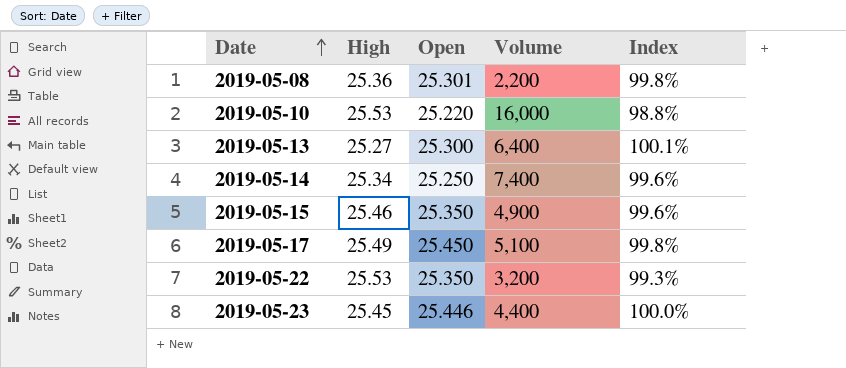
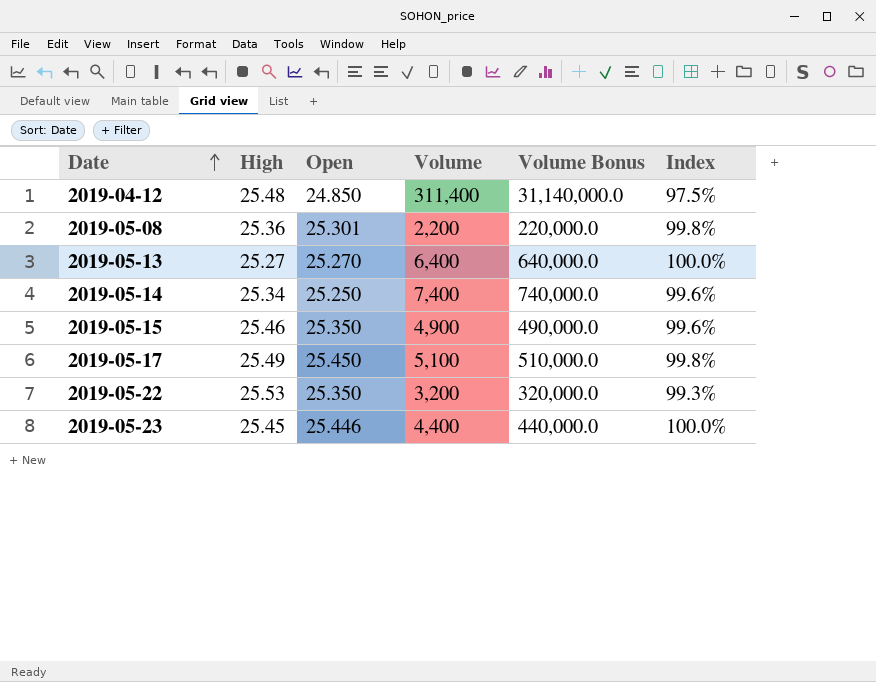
column Volume Bonus | formula: none -> [Volume] * 100
row 2019-05-10: 25.53 | 25.220 | 16,000 | 98.8% -> none
row 2019-04-12: none -> 25.48 | 24.850 | 311,400 | 31,140,000.0 | 97.5%
2019-05-13 | Open: 25.300 -> 25.270
2019-05-13 | Index: 100.1% -> 100.0%

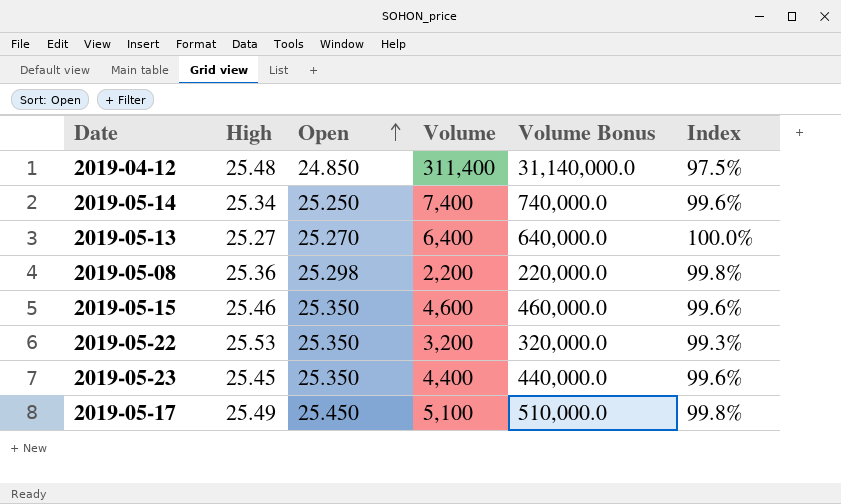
row order: Date ascending -> Open ascending
2019-05-08 | Open: 25.301 -> 25.298
2019-05-15 | Volume: 4,900 -> 4,600
2019-05-15 | Volume Bonus: 490,000.0 -> 460,000.0
2019-05-23 | Open: 25.446 -> 25.350
2019-05-23 | Index: 100.0% -> 99.6%

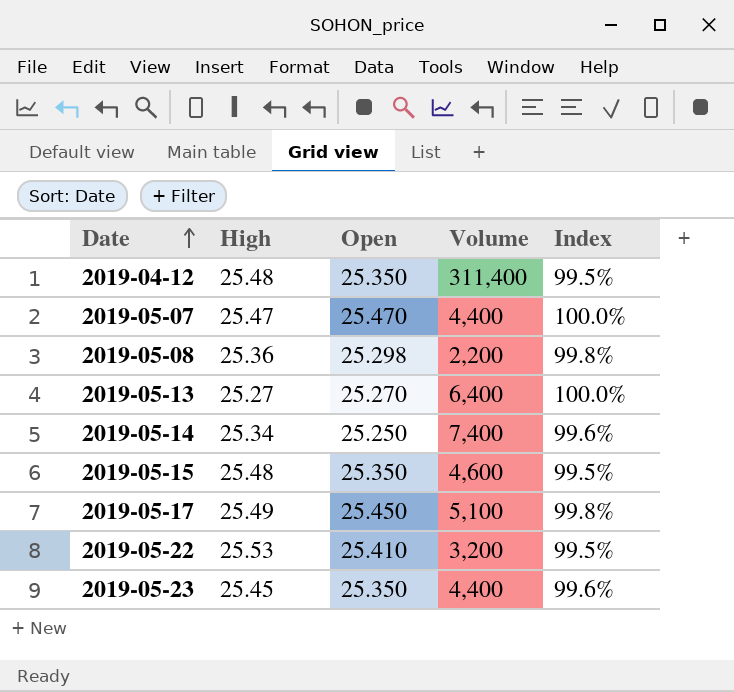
row order: Open ascending -> Date ascending
column Volume Bonus | formula: [Volume] * 100 -> none
2019-04-12 | Open: 24.850 -> 25.350
2019-04-12 | Index: 97.5% -> 99.5%
row 2019-05-07: none -> 25.47 | 25.470 | 4,400 | 100.0%
2019-05-15 | High: 25.46 -> 25.48
2019-05-15 | Index: 99.6% -> 99.5%
2019-05-22 | Open: 25.350 -> 25.410
2019-05-22 | Index: 99.3% -> 99.5%

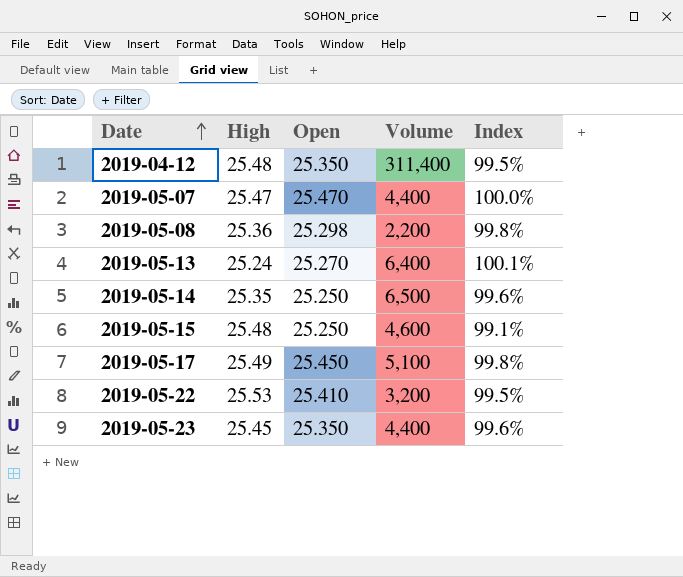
2019-05-13 | High: 25.27 -> 25.24
2019-05-13 | Index: 100.0% -> 100.1%
2019-05-14 | High: 25.34 -> 25.35
2019-05-14 | Volume: 7,400 -> 6,500
2019-05-15 | Open: 25.350 -> 25.250
2019-05-15 | Index: 99.5% -> 99.1%

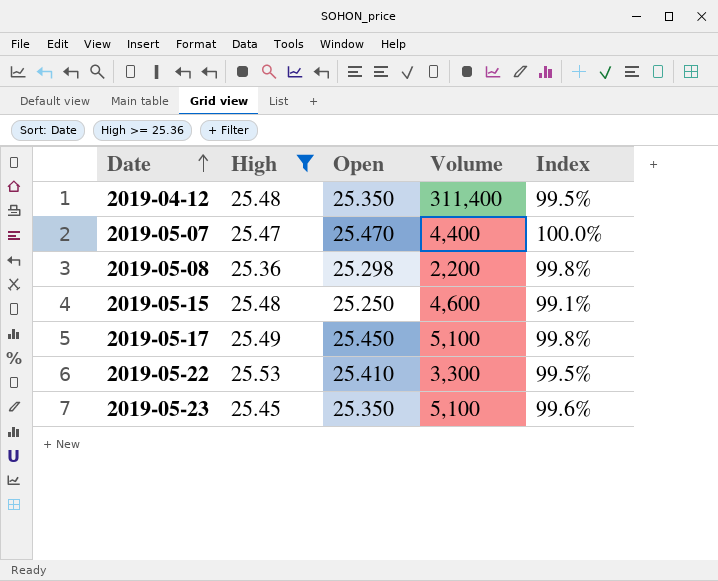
filter: none -> High >= 25.36
2019-05-22 | Volume: 3,200 -> 3,300
2019-05-23 | Volume: 4,400 -> 5,100

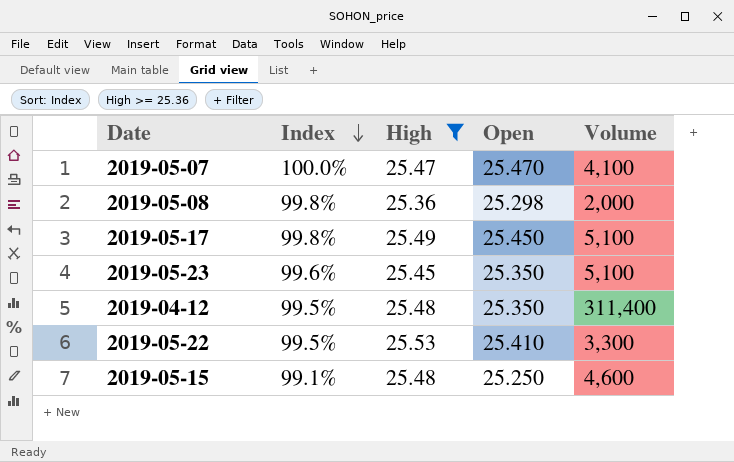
row order: Date ascending -> Index descending
column Index | position: 5 -> 2
2019-05-07 | Volume: 4,400 -> 4,100
2019-05-08 | Volume: 2,200 -> 2,000

